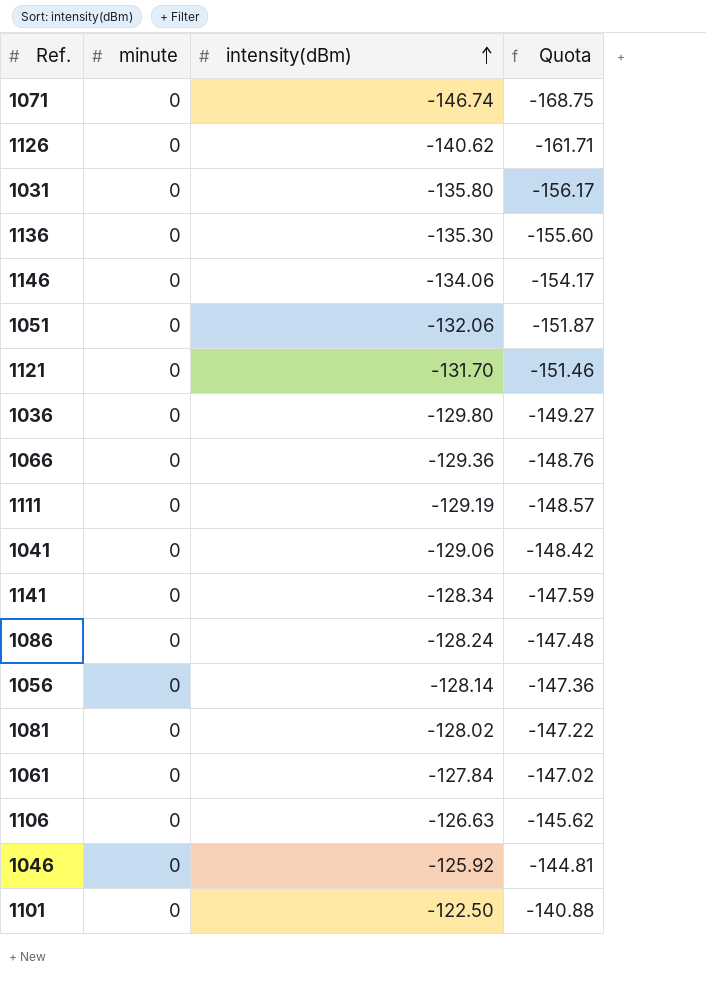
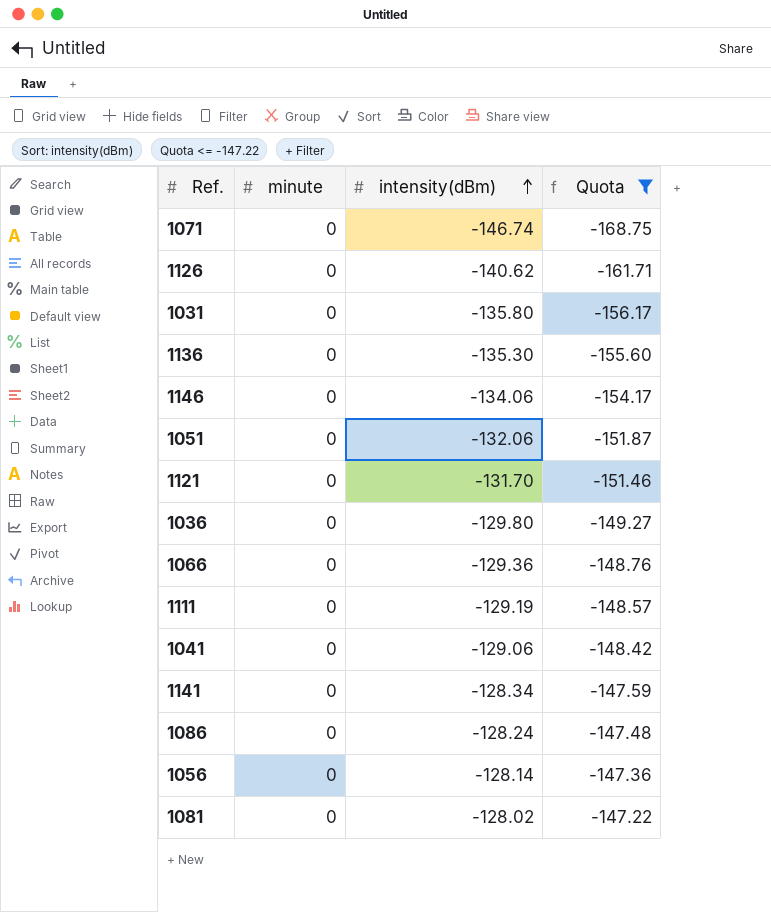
filter: none -> Quota <= -147.22

